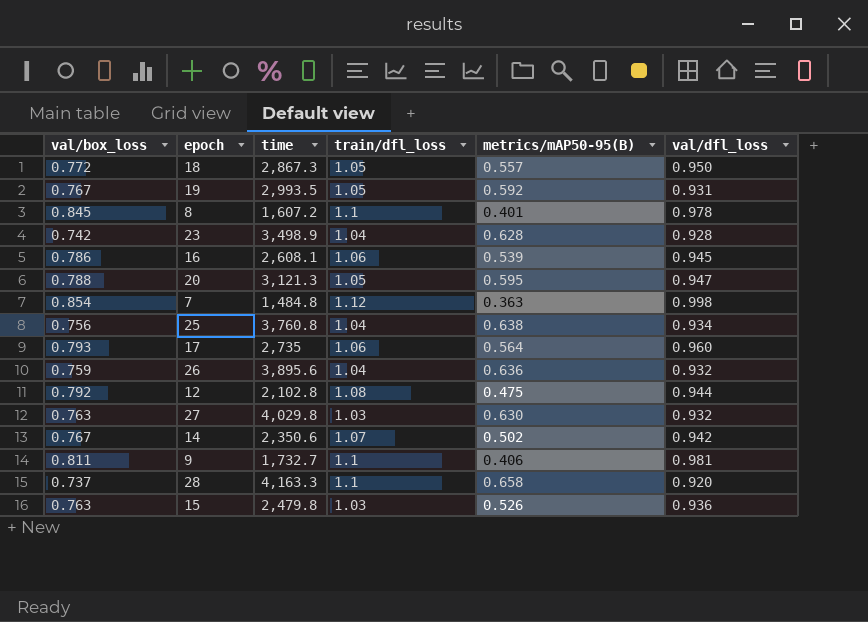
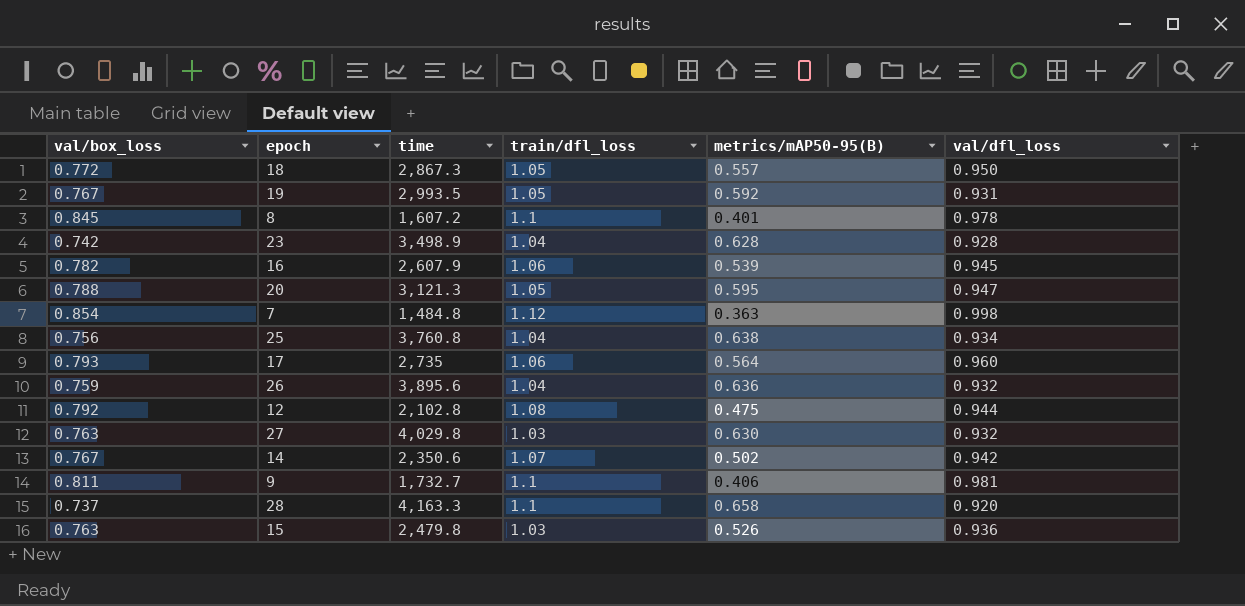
16 | val/box_loss: 0.786 -> 0.782
16 | time: 2,608.1 -> 2,607.9

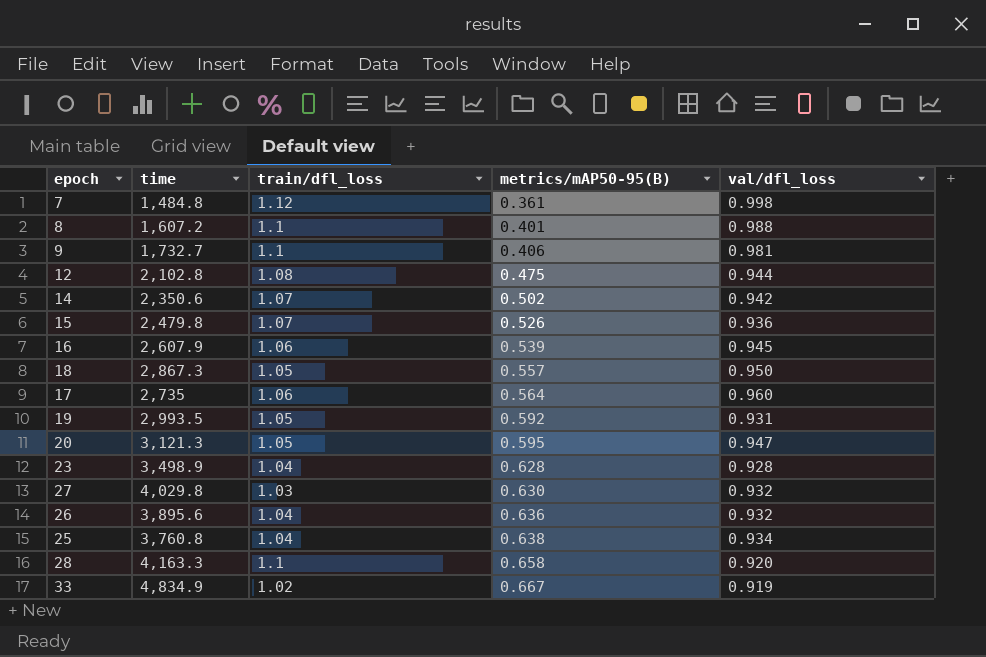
row order: none -> metrics/mAP50-95(B) ascending
column val/box_loss | position: 1 -> none
7 | metrics/mAP50-95(B): 0.363 -> 0.361
8 | val/dfl_loss: 0.978 -> 0.988
15 | train/dfl_loss: 1.03 -> 1.07
row 33: none -> 4,834.9 | 1.02 | 0.667 | 0.919

